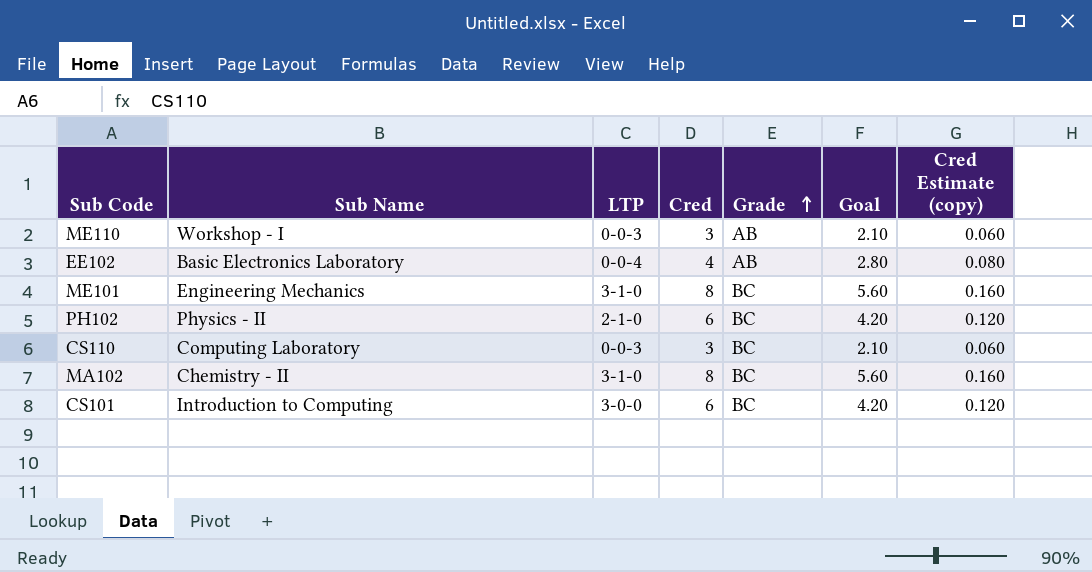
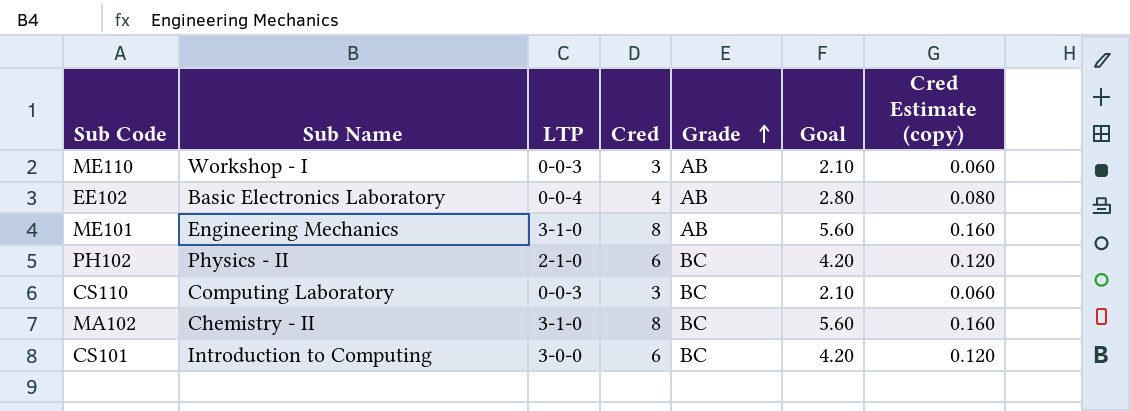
ME101 | Grade: BC -> AB

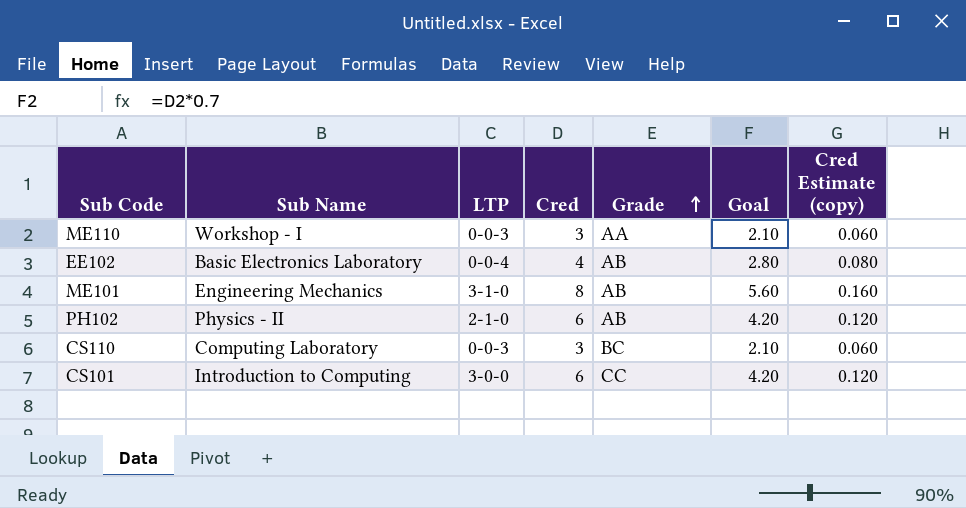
row MA102: Chemistry - II | 3-1-0 | 8 | BC | 5.60 | 0.160 -> none
ME110 | Grade: AB -> AA
PH102 | Grade: BC -> AB
CS101 | Grade: BC -> CC

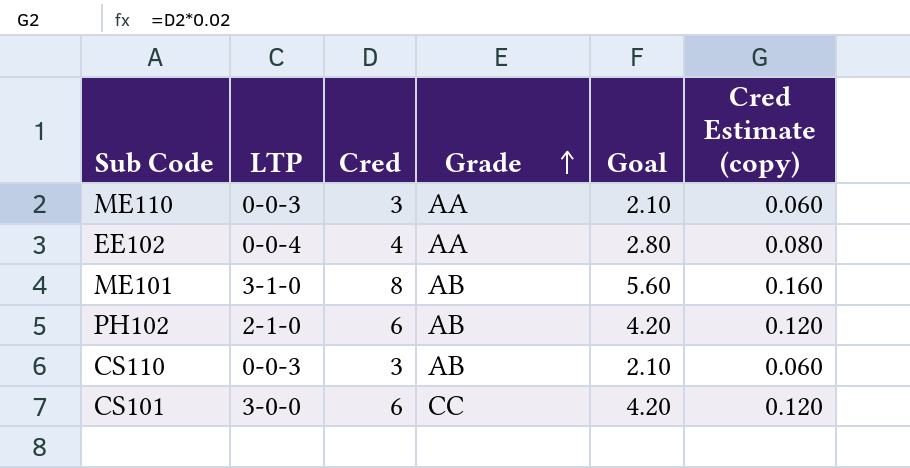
column Sub Name | position: 2 -> none
EE102 | Grade: AB -> AA
CS110 | Grade: BC -> AB

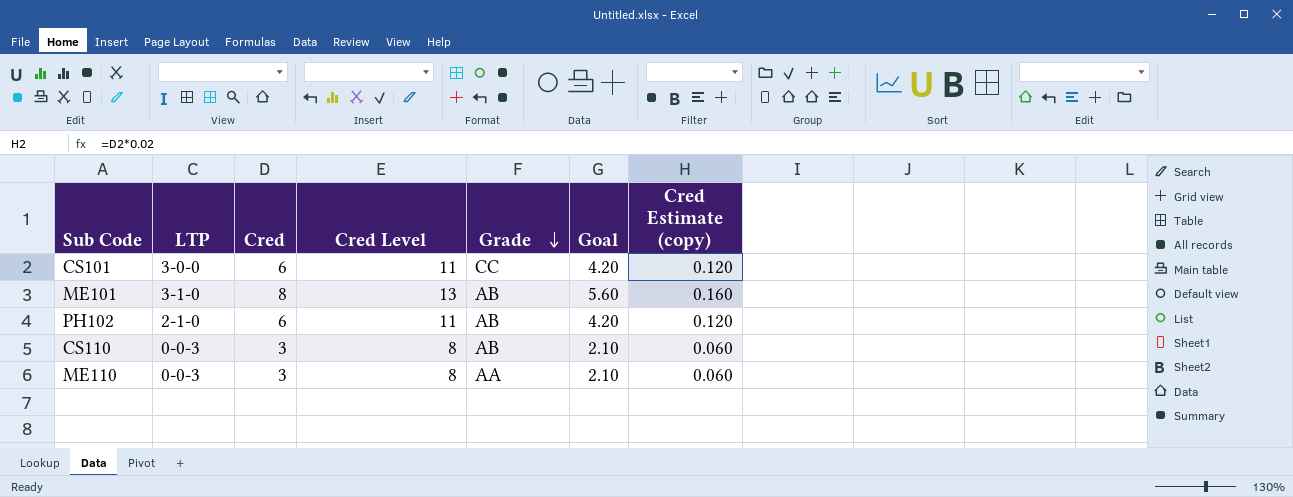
row order: Grade ascending -> Grade descending
column Cred Level | formula: none -> [Cred] + 5
row EE102: 0-0-4 | 4 | AA | 2.80 | 0.080 -> none

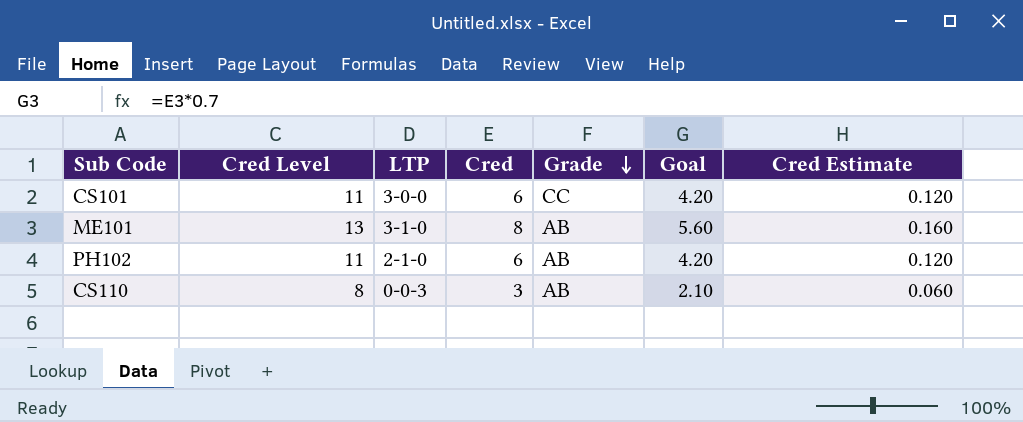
column Cred Level | position: 4 -> 2
column name: Cred Estimate (copy) -> Cred Estimate
row ME110: 0-0-3 | 3 | 8 | AA | 2.10 | 0.060 -> none

